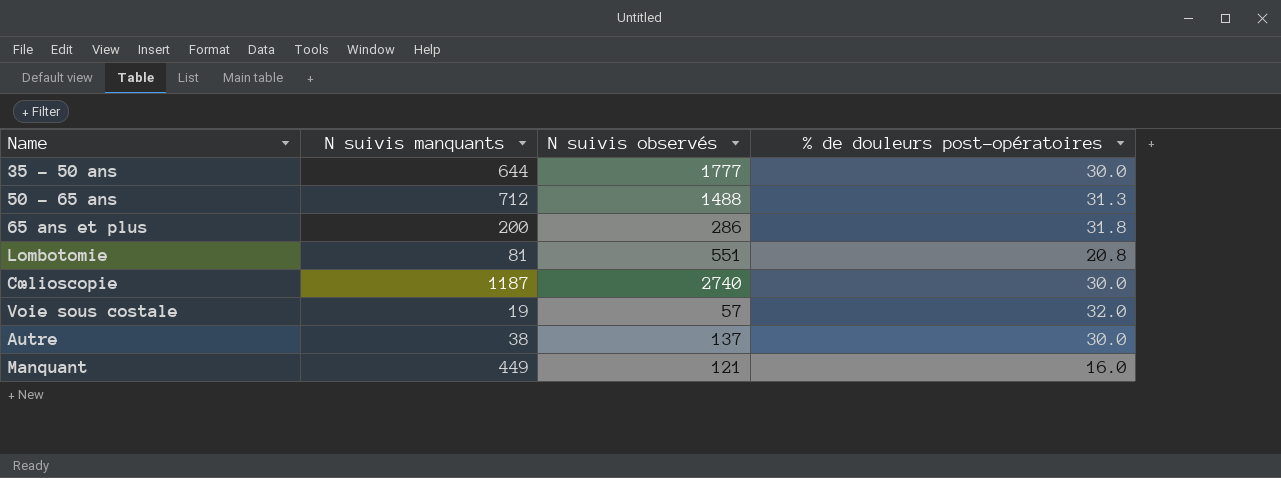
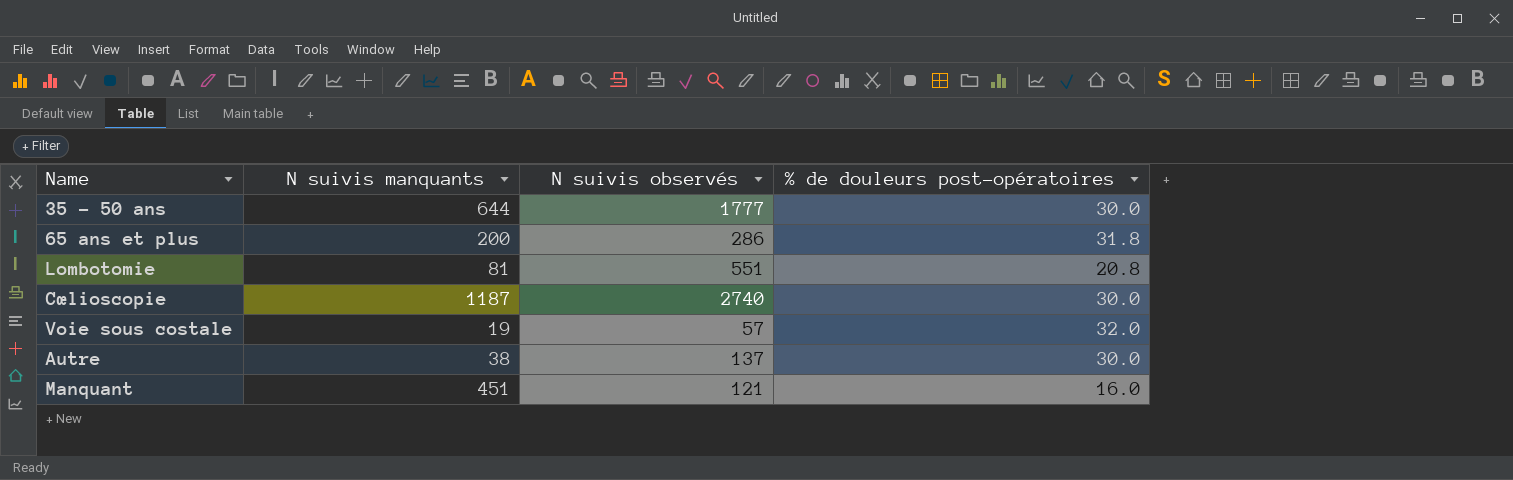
row 50 - 65 ans: 712 | 1488 | 31.3 -> none
Manquant | N suivis manquants: 449 -> 451

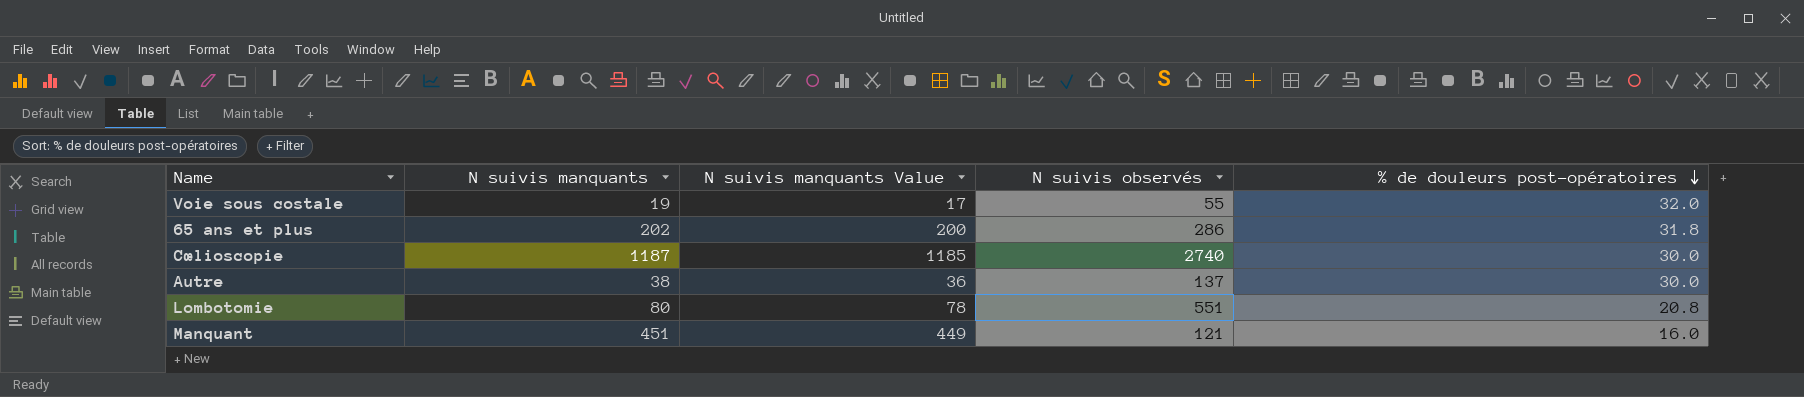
row order: none -> % de douleurs post-opératoires descending
column N suivis manquants Value | formula: none -> [N suivis manquants] - 2
row 35 - 50 ans: 644 | 1777 | 30.0 -> none
Voie sous costale | N suivis observés: 57 -> 55
65 ans et plus | N suivis manquants: 200 -> 202
Lombotomie | N suivis manquants: 81 -> 80

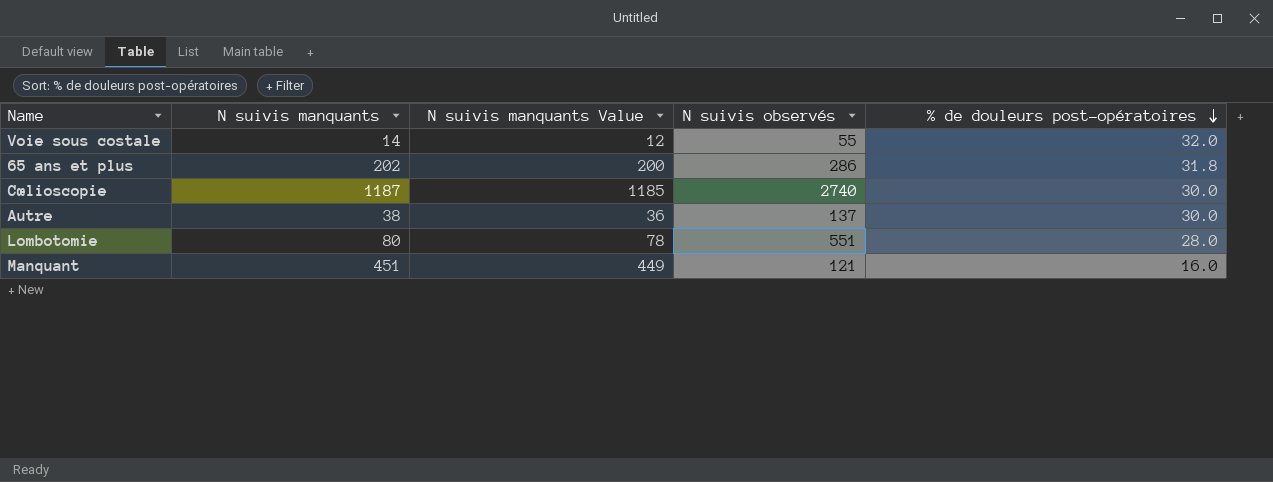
Voie sous costale | N suivis manquants: 19 -> 14
Voie sous costale | N suivis manquants Value: 17 -> 12
Lombotomie | % de douleurs post-opératoires: 20.8 -> 28.0

